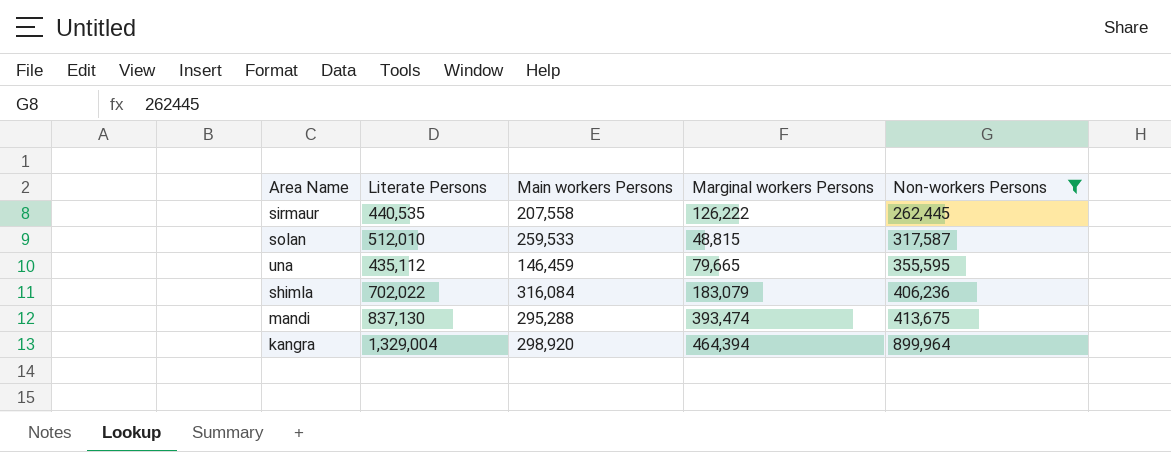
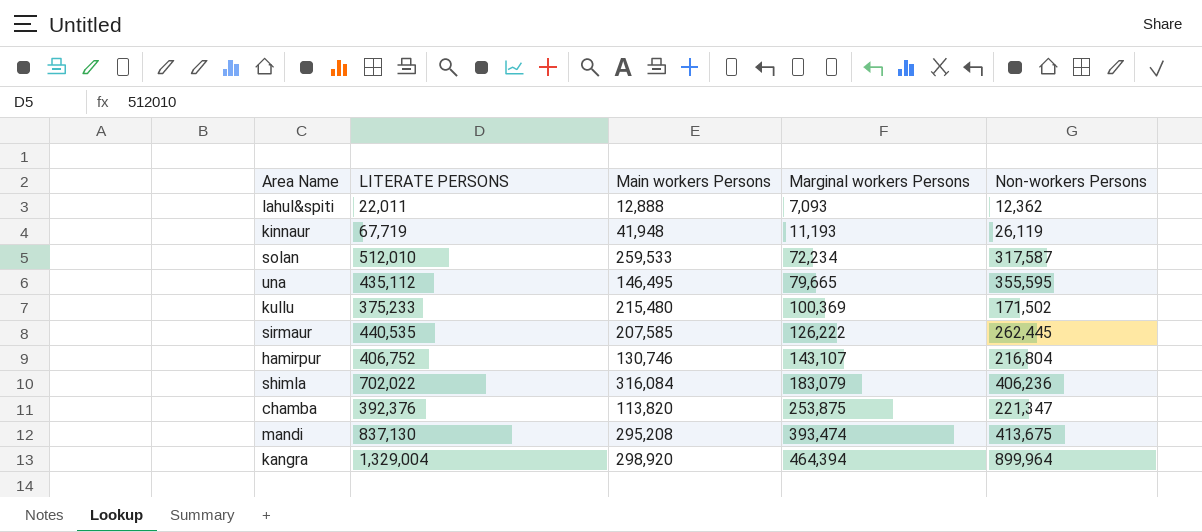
filter: Non-workers Persons >= 262,445 -> none
row order: Non-workers Persons ascending -> Marginal workers Persons ascending
column name: Literate Persons -> LITERATE PERSONS
solan | Marginal workers Persons: 48,815 -> 72,234
una | Main workers Persons: 146,459 -> 146,495
sirmaur | Main workers Persons: 207,558 -> 207,585
mandi | Main workers Persons: 295,288 -> 295,208

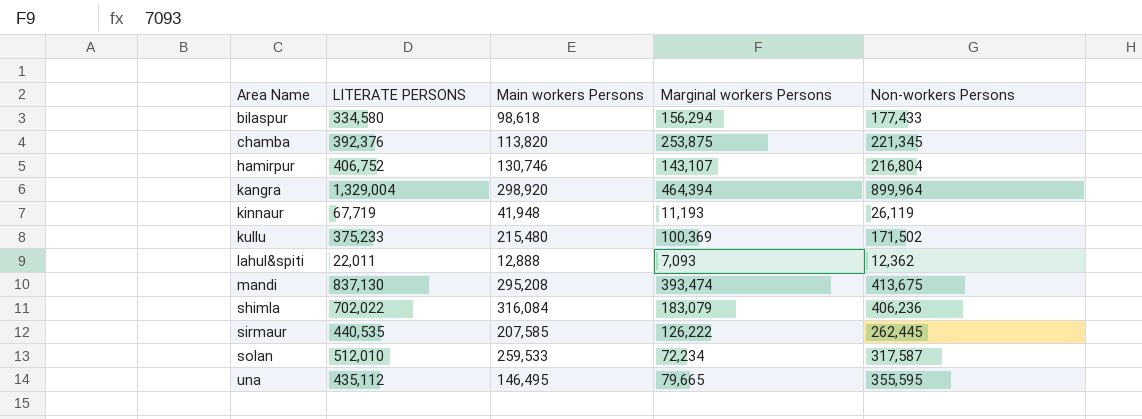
row order: Marginal workers Persons ascending -> Area Name ascending
row bilaspur: none -> 334,580 | 98,618 | 156,294 | 177,433
chamba | Non-workers Persons: 221,347 -> 221,345

